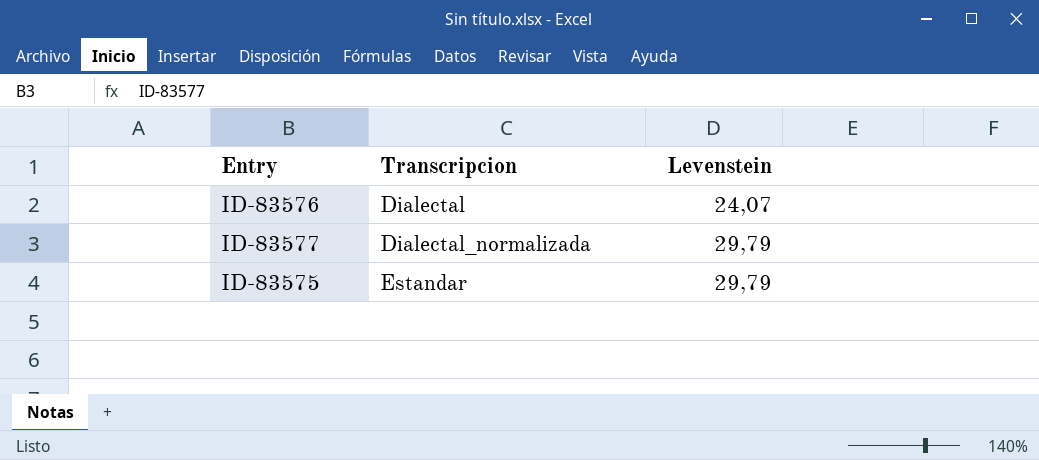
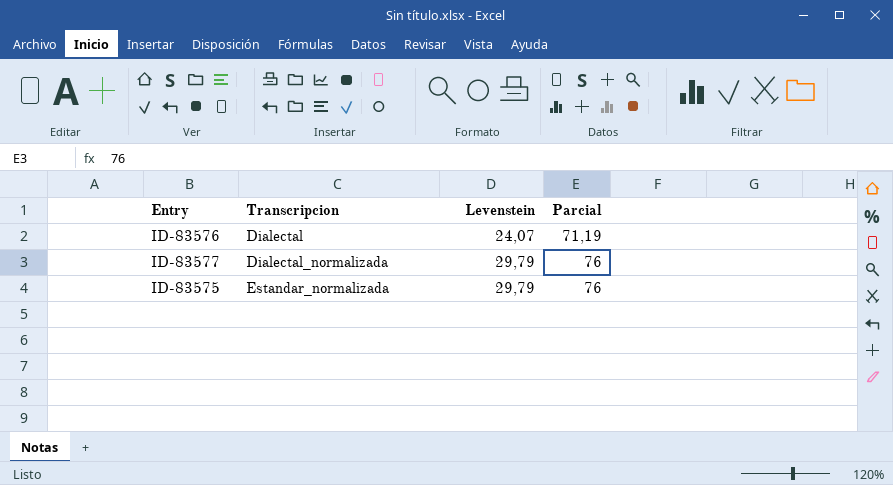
column Parcial | position: none -> 4
ID-83575 | Transcripcion: Estandar -> Estandar_normalizada

